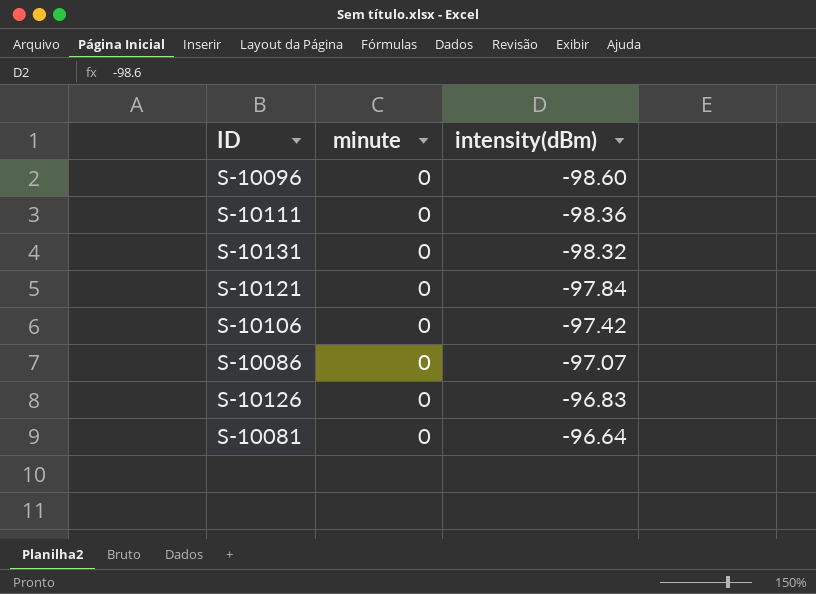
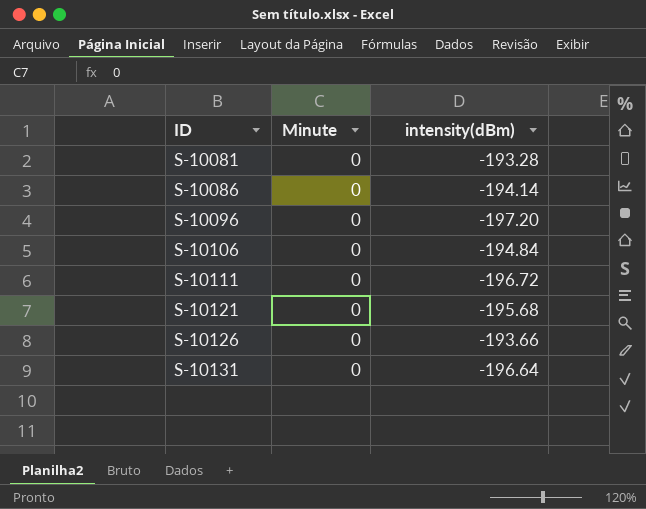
row order: intensity(dBm) ascending -> ID ascending
column name: minute -> Minute
S-10081 | intensity(dBm): -96.64 -> -193.28
S-10086 | intensity(dBm): -97.07 -> -194.14
S-10096 | intensity(dBm): -98.60 -> -197.20
S-10106 | intensity(dBm): -97.42 -> -194.84
S-10111 | intensity(dBm): -98.36 -> -196.72
S-10121 | intensity(dBm): -97.84 -> -195.68
S-10126 | intensity(dBm): -96.83 -> -193.66
S-10131 | intensity(dBm): -98.32 -> -196.64

